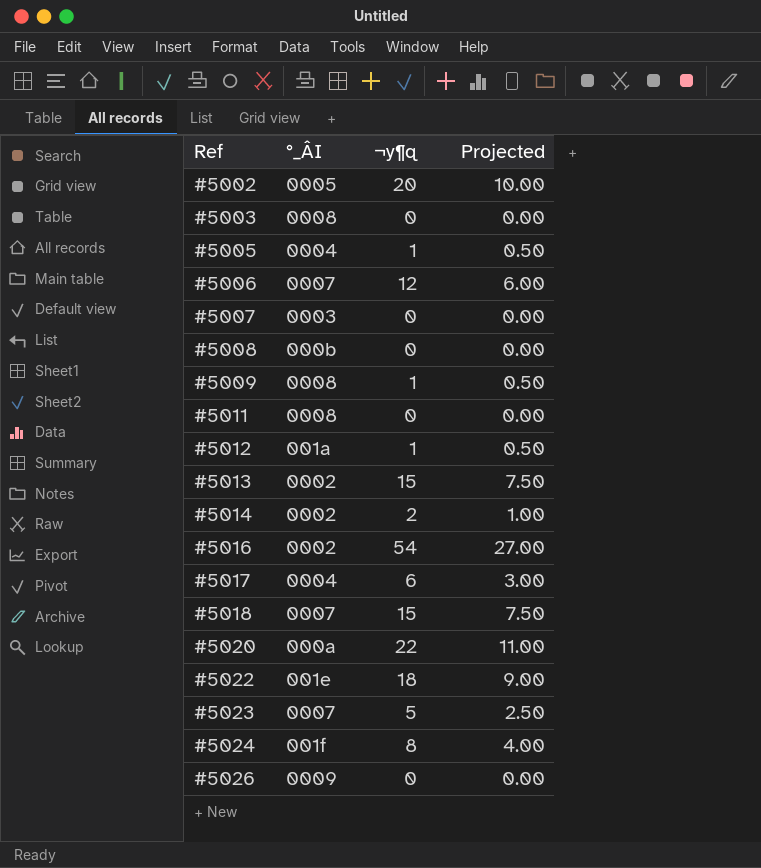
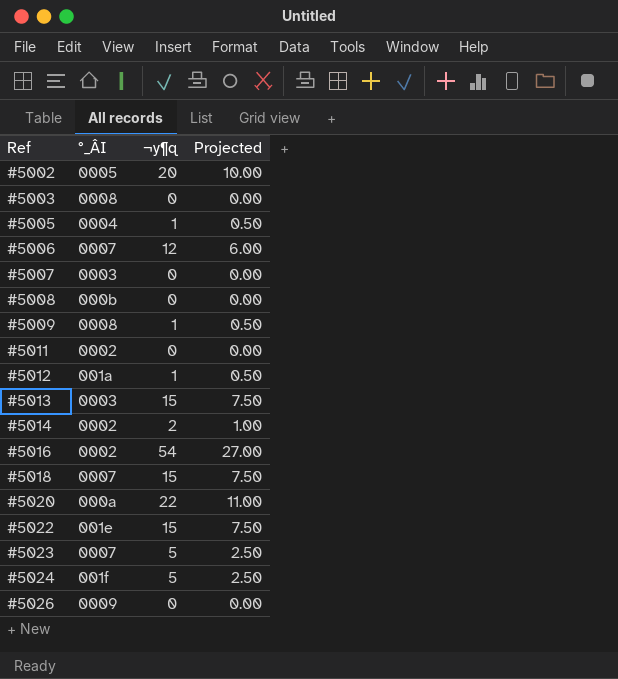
row #5017: 0004 | 6 | 3.00 -> none
#5011 | °_ÂI: 0008 -> 0002
#5013 | °_ÂI: 0002 -> 0003
#5022 | ¬y¶q: 18 -> 15
#5022 | Projected: 9.00 -> 7.50
#5024 | ¬y¶q: 8 -> 5
#5024 | Projected: 4.00 -> 2.50

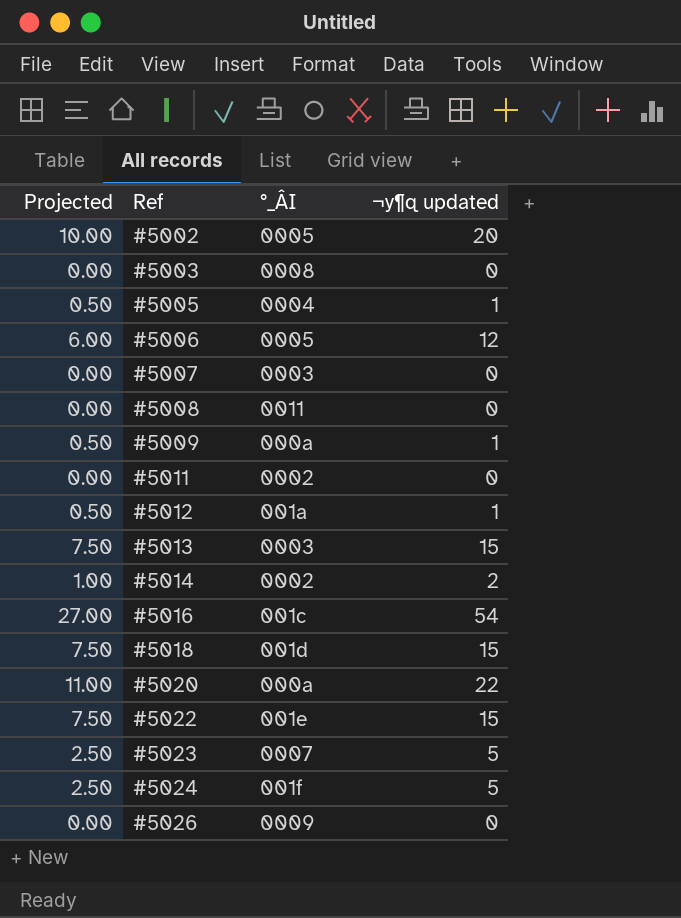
column Projected | position: 4 -> 1
column name: ¬y¶q -> ¬y¶q updated
#5006 | °_ÂI: 0007 -> 0005
#5008 | °_ÂI: 000b -> 0011
#5009 | °_ÂI: 0008 -> 000a
#5016 | °_ÂI: 0002 -> 001c
#5018 | °_ÂI: 0007 -> 001d

